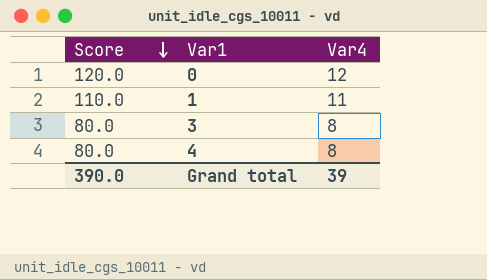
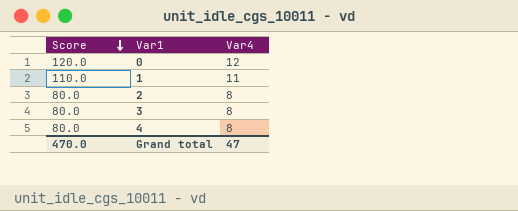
row 2: none -> 80.0 | 8
Grand total | Score: 390.0 -> 470.0
Grand total | Var4: 39 -> 47

